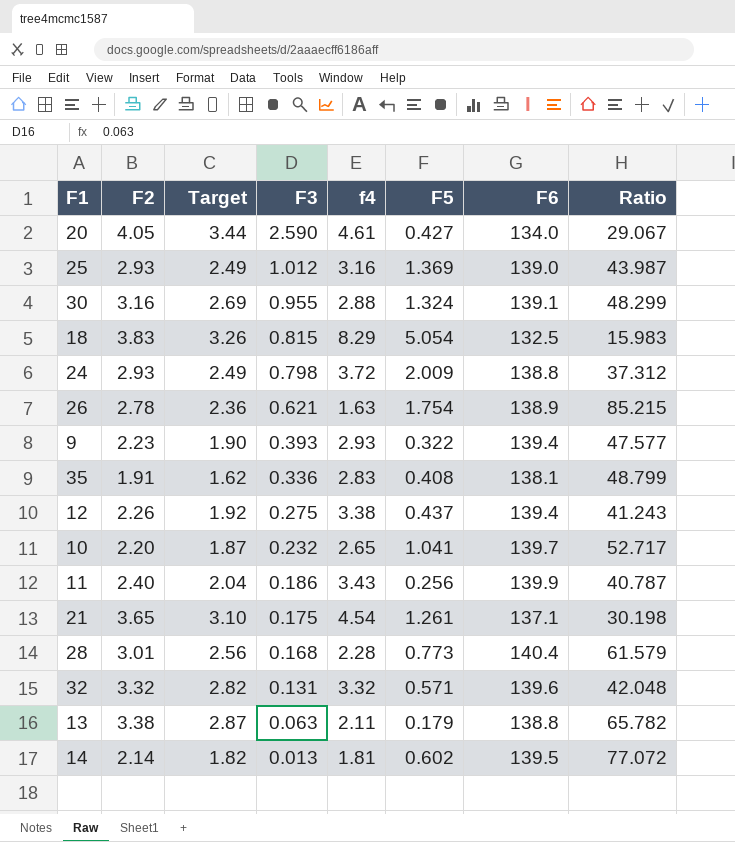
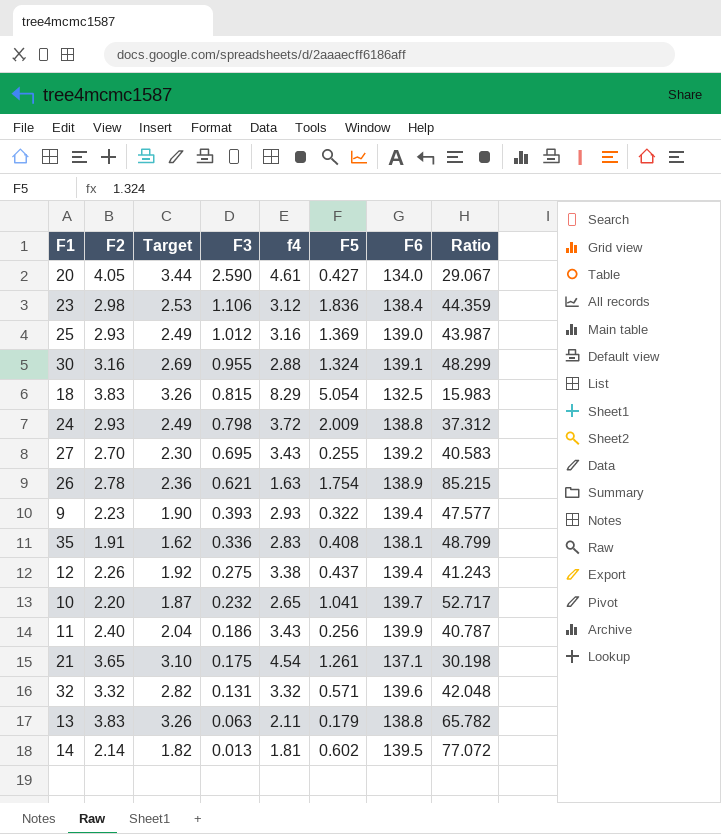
row 28: 3.01 | 2.56 | 0.168 | 2.28 | 0.773 | 140.4 | 61.579 -> none
row 23: none -> 2.98 | 2.53 | 1.106 | 3.12 | 1.836 | 138.4 | 44.359
row 27: none -> 2.70 | 2.30 | 0.695 | 3.43 | 0.255 | 139.2 | 40.583
13 | F2: 3.38 -> 3.83
13 | Target: 2.87 -> 3.26

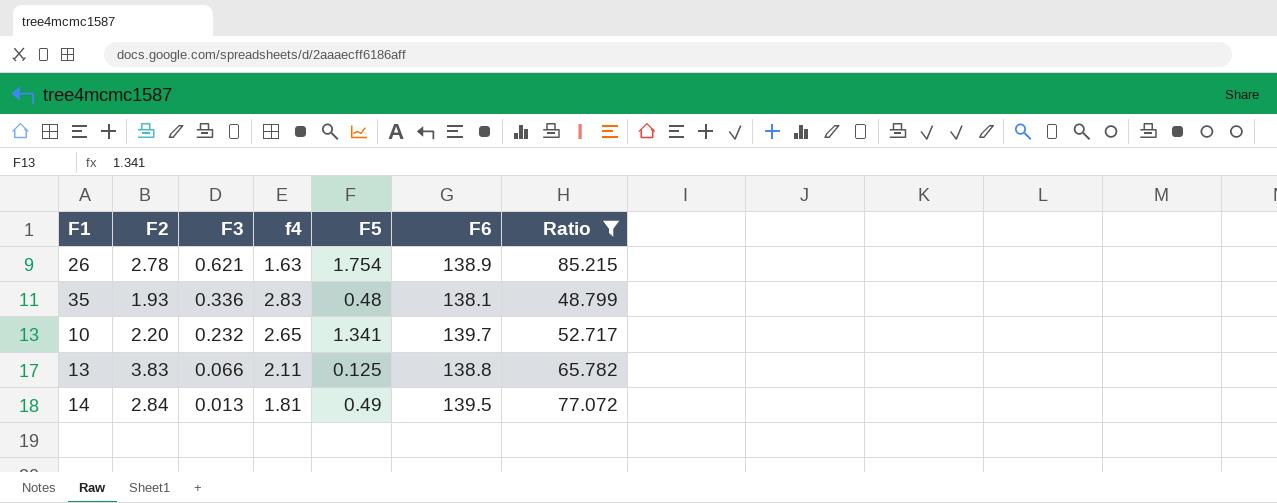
filter: none -> Ratio >= 48.799
column Target | formula: [F2] * 0.85 -> none
35 | F2: 1.91 -> 1.93
35 | F5: 0.408 -> 0.48
10 | F5: 1.041 -> 1.341
13 | F3: 0.063 -> 0.066
13 | F5: 0.179 -> 0.125
14 | F2: 2.14 -> 2.84
14 | F5: 0.602 -> 0.49

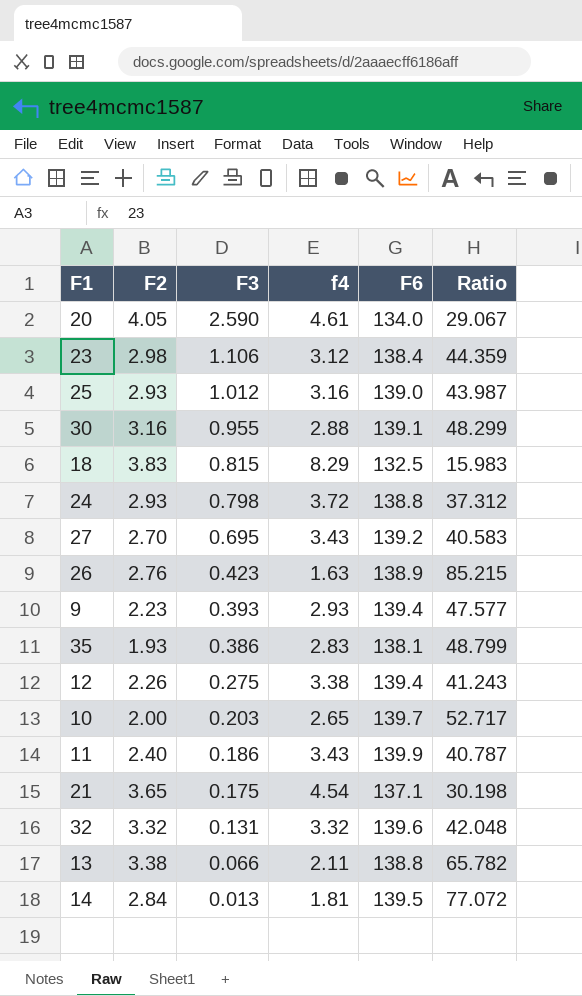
filter: Ratio >= 48.799 -> none
column F5 | position: 5 -> none
26 | F2: 2.78 -> 2.76
26 | F3: 0.621 -> 0.423
35 | F3: 0.336 -> 0.386
10 | F2: 2.20 -> 2.00
10 | F3: 0.232 -> 0.203
13 | F2: 3.83 -> 3.38

